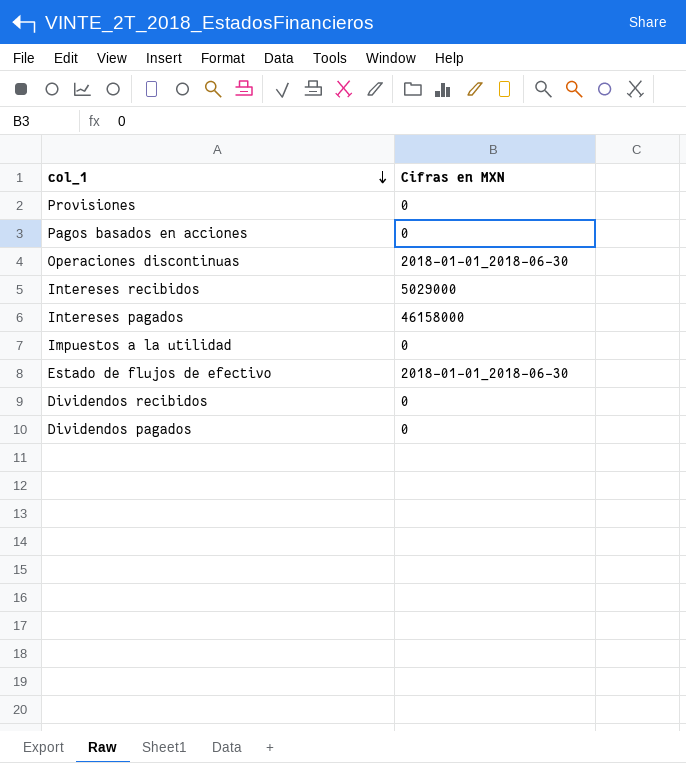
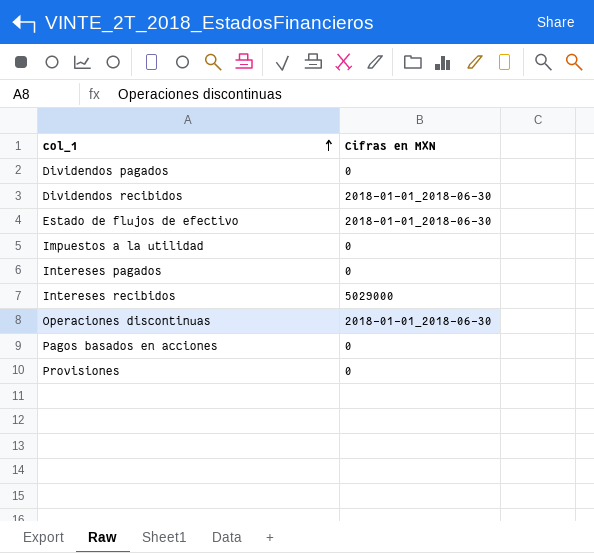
row order: col_1 descending -> col_1 ascending
Dividendos recibidos | Cifras en MXN: 0 -> 2018-01-01_2018-06-30
Intereses pagados | Cifras en MXN: 46158000 -> 0

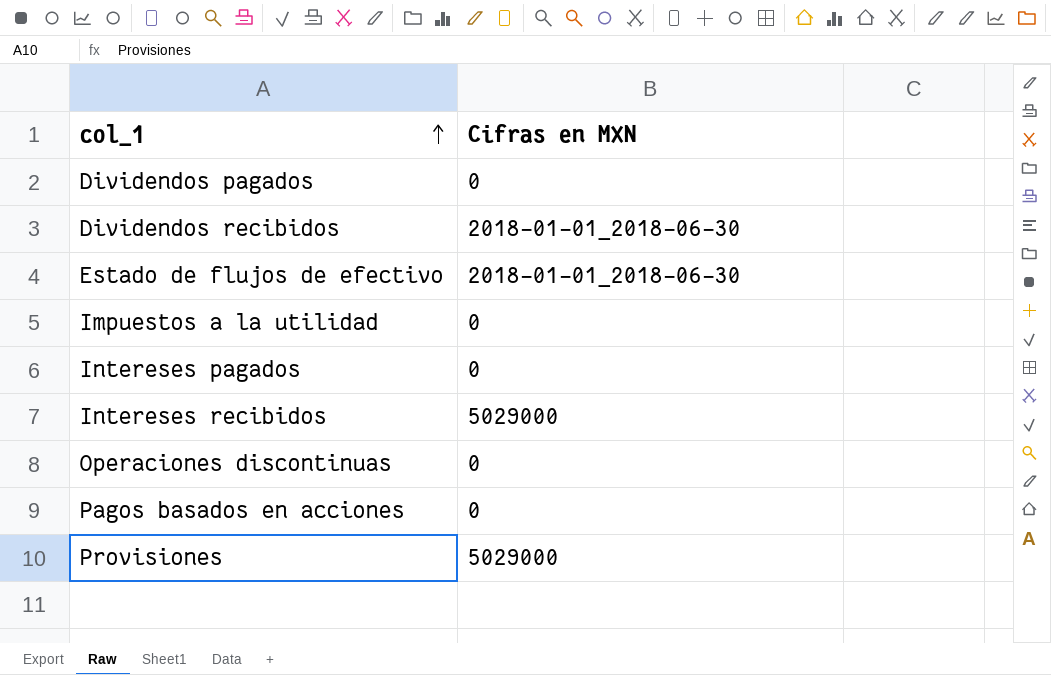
Operaciones discontinuas | Cifras en MXN: 2018-01-01_2018-06-30 -> 0
Provisiones | Cifras en MXN: 0 -> 5029000

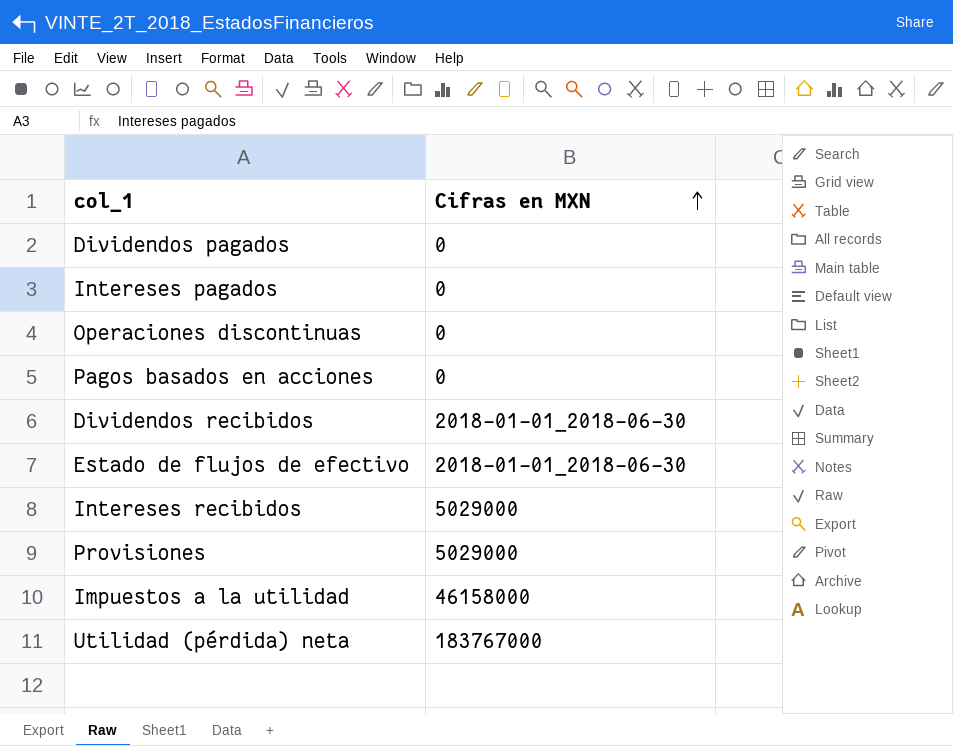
row order: col_1 ascending -> Cifras en MXN ascending
Impuestos a la utilidad | Cifras en MXN: 0 -> 46158000
row Utilidad (pérdida) neta: none -> 183767000

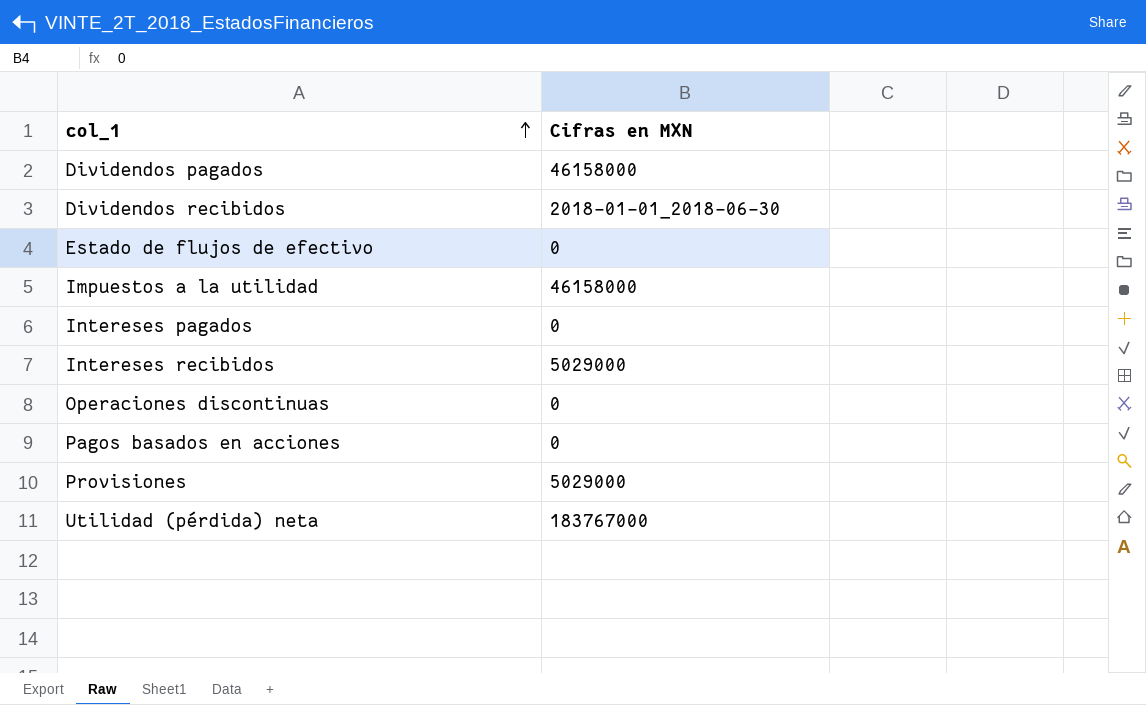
row order: Cifras en MXN ascending -> col_1 ascending
Dividendos pagados | Cifras en MXN: 0 -> 46158000
Estado de flujos de efectivo | Cifras en MXN: 2018-01-01_2018-06-30 -> 0

